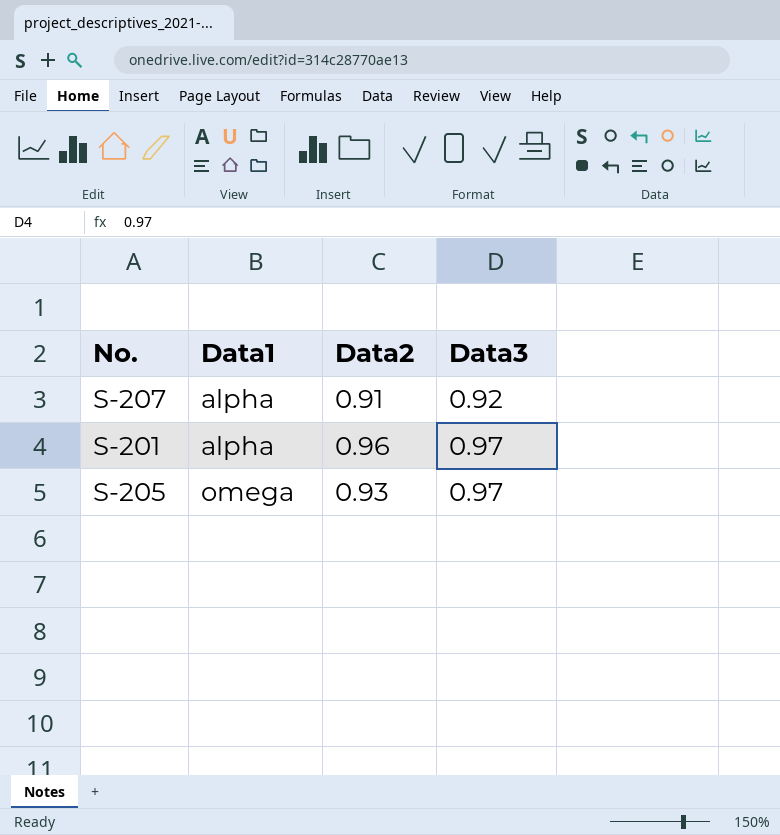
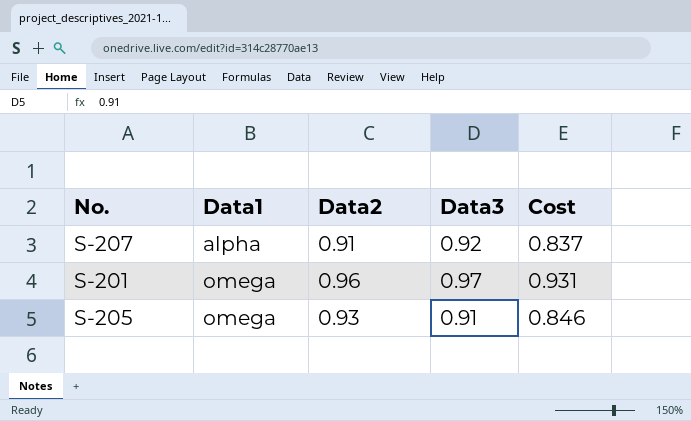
column Cost | formula: none -> [Data2] * [Data3]
S-201 | Data1: alpha -> omega
S-205 | Data3: 0.97 -> 0.91

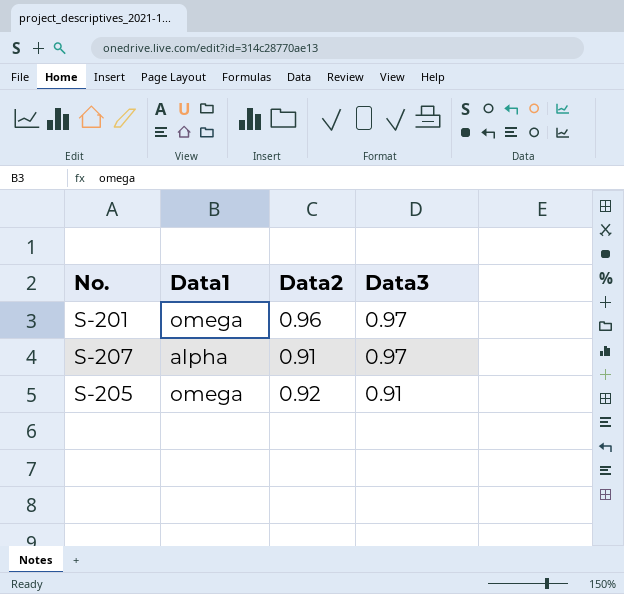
row order: Data1 ascending -> Data3 descending
column Cost | formula: [Data2] * [Data3] -> none
S-207 | Data3: 0.92 -> 0.97
S-205 | Data2: 0.93 -> 0.92

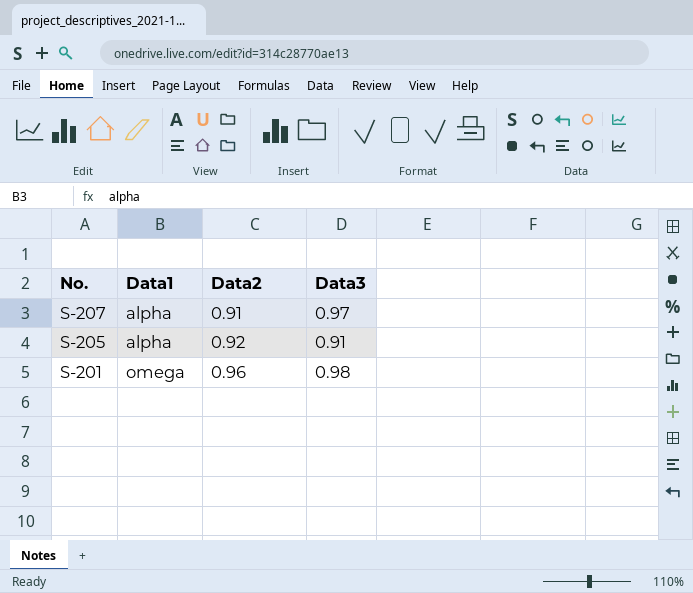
row order: Data3 descending -> No. descending
S-205 | Data1: omega -> alpha
S-201 | Data3: 0.97 -> 0.98

